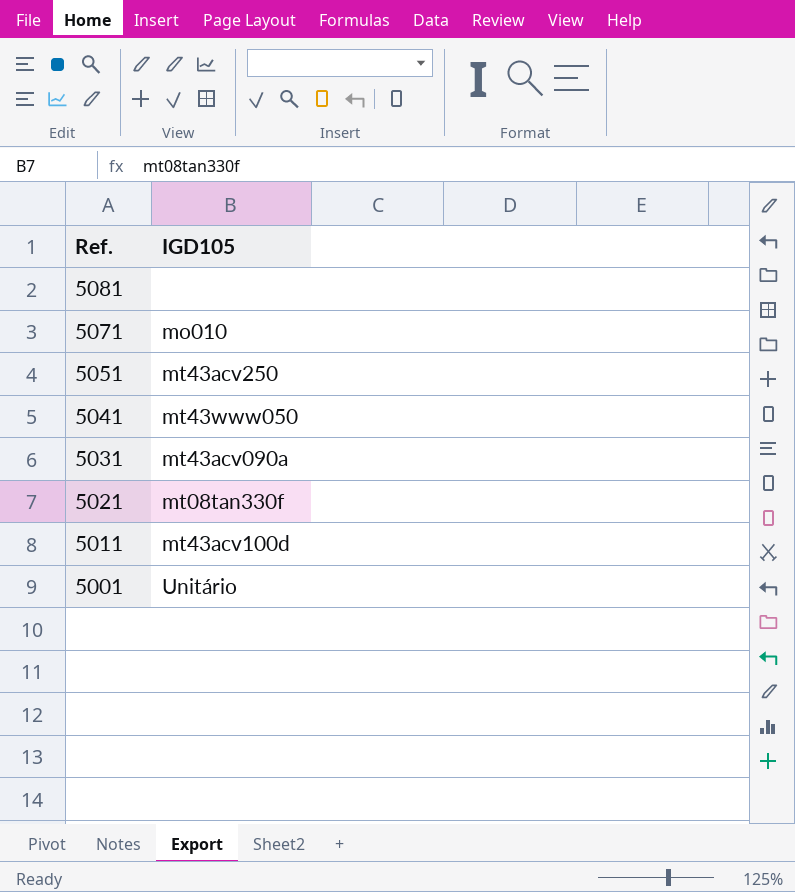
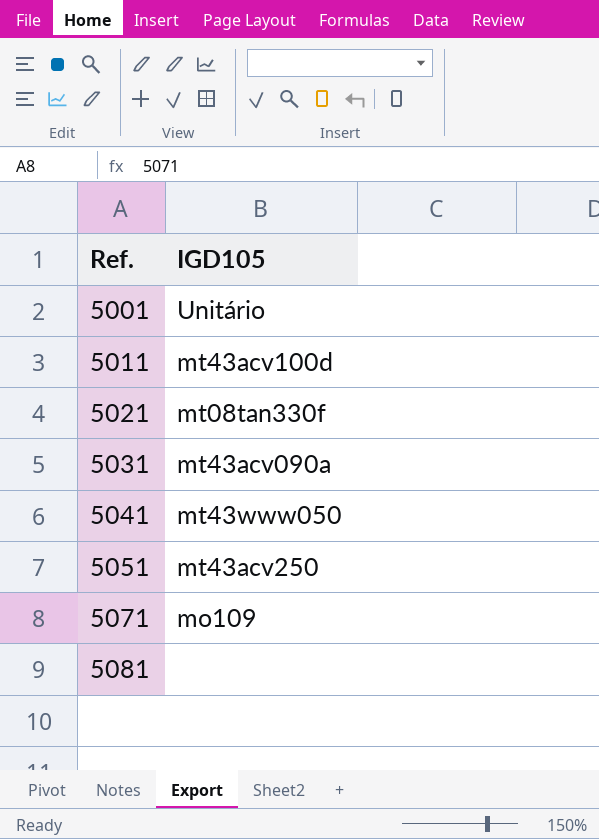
row order: Ref. descending -> Ref. ascending
5071 | IGD105: mo010 -> mo109

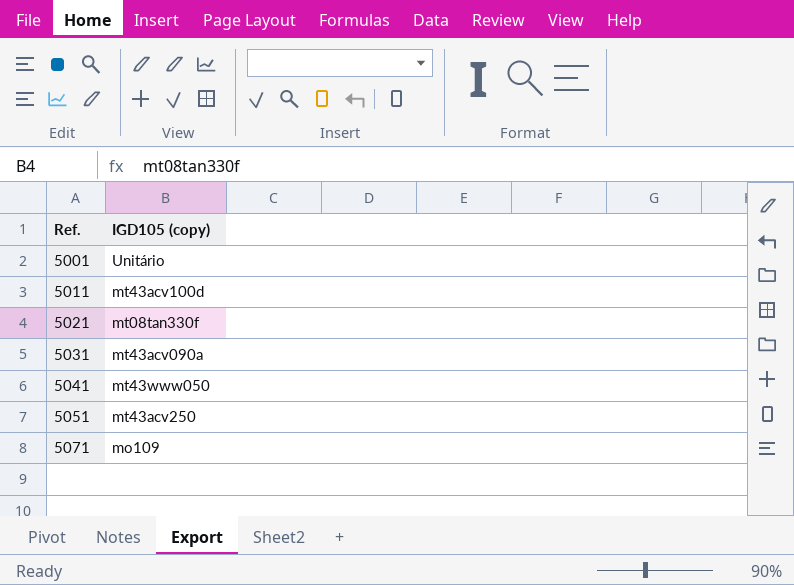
column name: IGD105 -> IGD105 (copy)
row 5081: none -> none

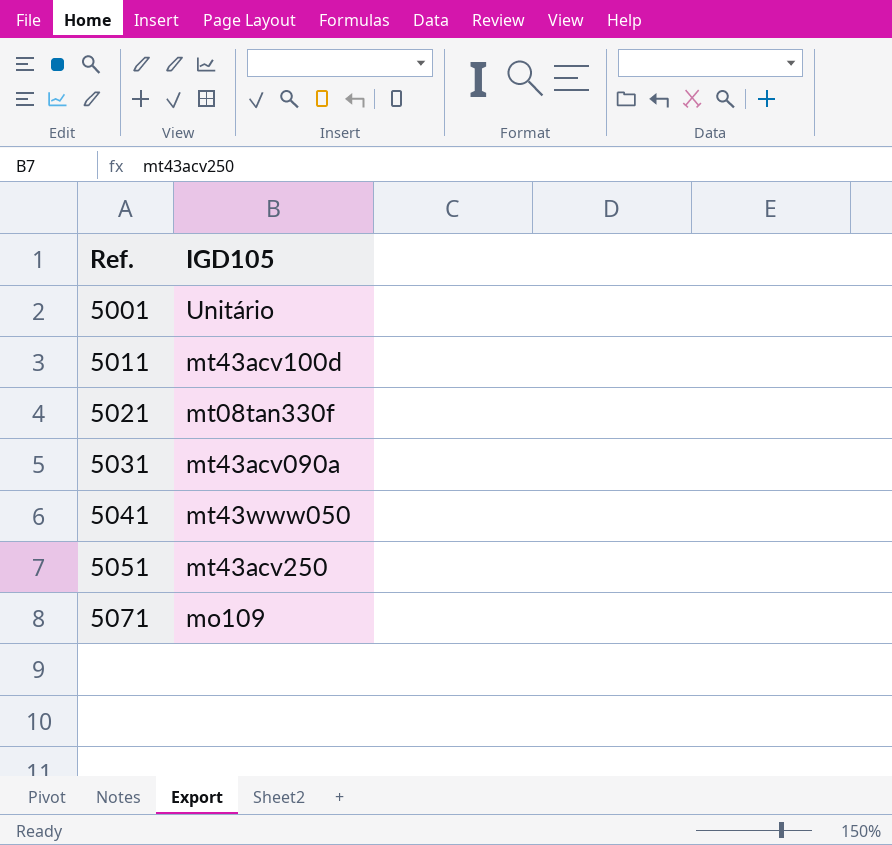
column name: IGD105 (copy) -> IGD105

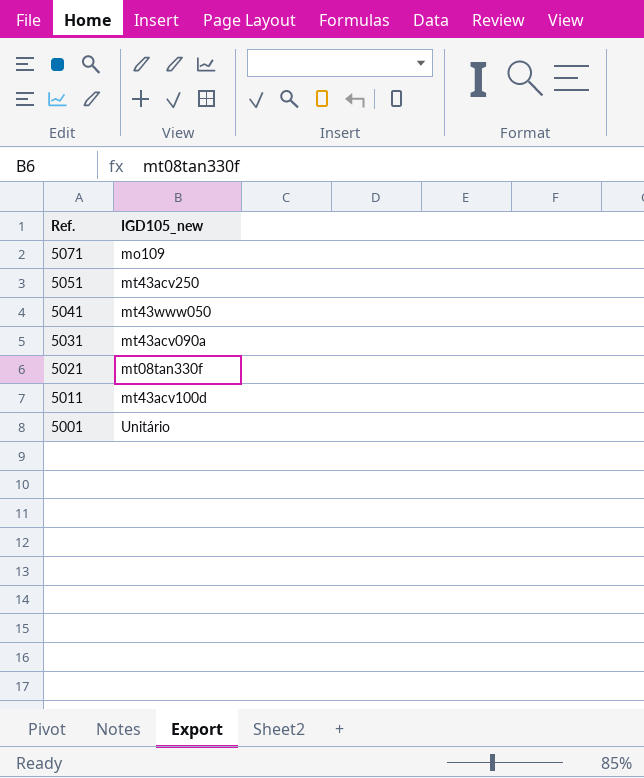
row order: Ref. ascending -> Ref. descending
column name: IGD105 -> IGD105_new

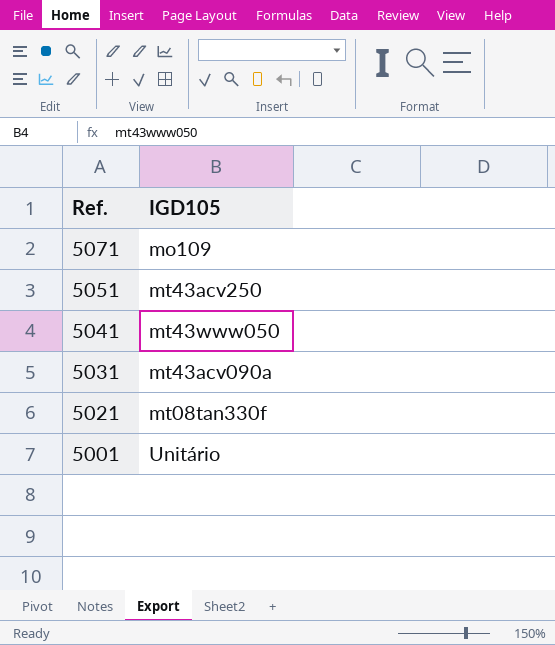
column name: IGD105_new -> IGD105
row 5011: mt43acv100d -> none

